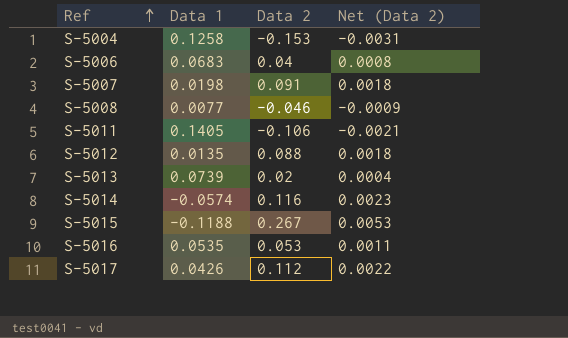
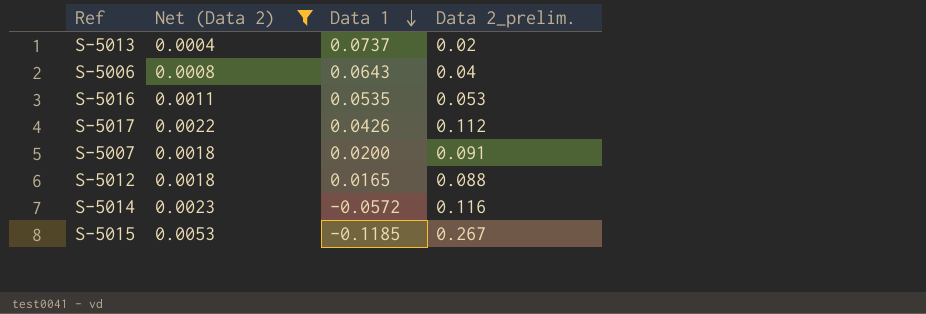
filter: none -> Net (Data 2) >= 0.0004
row order: Ref ascending -> Data 1 descending
column Net (Data 2) | position: 4 -> 2
column name: Data 2 -> Data 2_prelim.
S-5013 | Data 1: 0.0739 -> 0.0737
S-5006 | Data 1: 0.0683 -> 0.0643
S-5007 | Data 1: 0.0198 -> 0.0200
S-5012 | Data 1: 0.0135 -> 0.0165
S-5014 | Data 1: -0.0574 -> -0.0572
S-5015 | Data 1: -0.1188 -> -0.1185

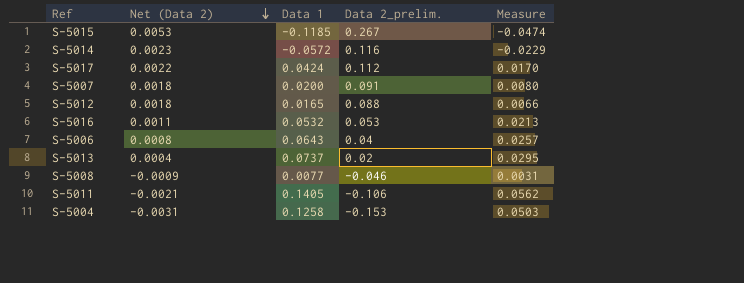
filter: Net (Data 2) >= 0.0004 -> none
row order: Data 1 descending -> Net (Data 2) descending
column Measure | formula: none -> [Data 1] * 0.4
S-5017 | Data 1: 0.0426 -> 0.0424
S-5016 | Data 1: 0.0535 -> 0.0532

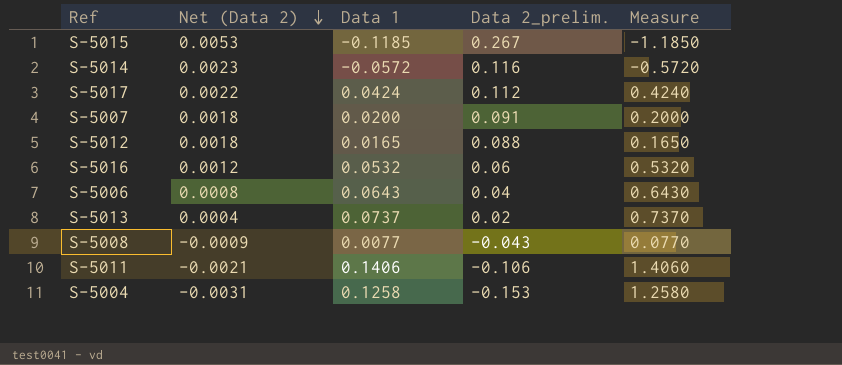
column Measure | formula: [Data 1] * 0.4 -> [Data 1] * 10
S-5016 | Net (Data 2): 0.0011 -> 0.0012
S-5016 | Data 2_prelim.: 0.053 -> 0.06
S-5008 | Data 2_prelim.: -0.046 -> -0.043
S-5011 | Data 1: 0.1405 -> 0.1406

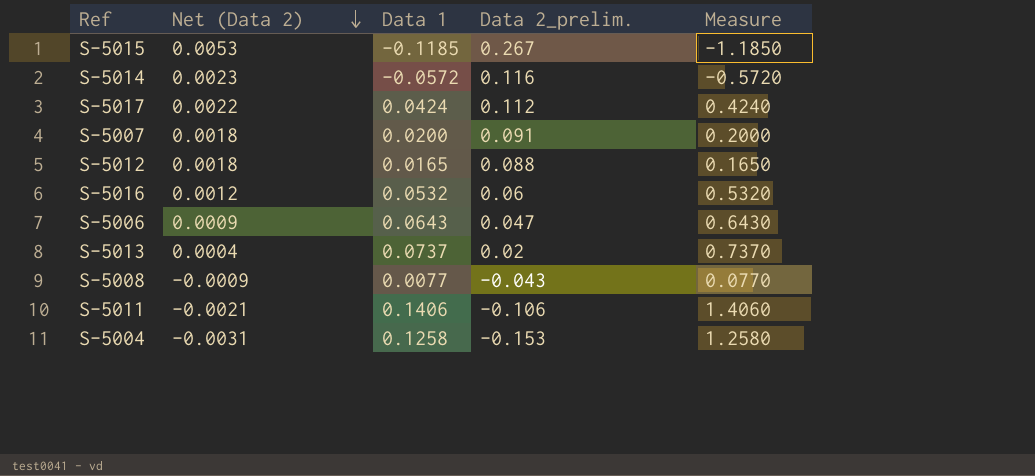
S-5006 | Net (Data 2): 0.0008 -> 0.0009
S-5006 | Data 2_prelim.: 0.04 -> 0.047

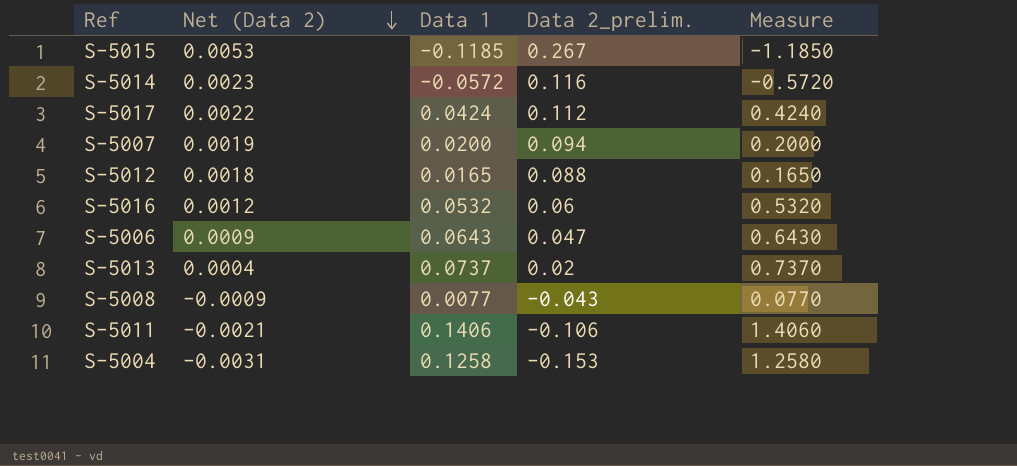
S-5007 | Net (Data 2): 0.0018 -> 0.0019
S-5007 | Data 2_prelim.: 0.091 -> 0.094

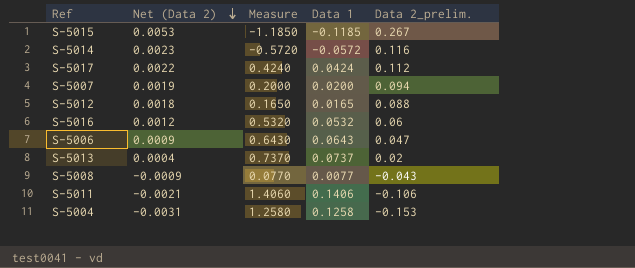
column Measure | position: 5 -> 3

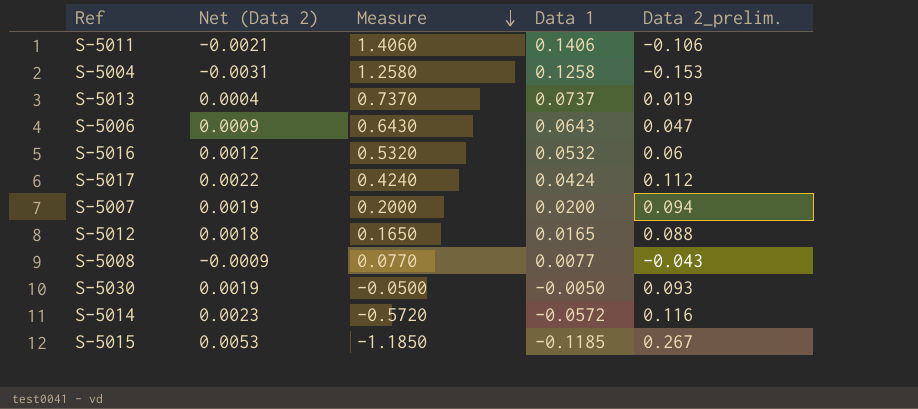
row order: Net (Data 2) descending -> Measure descending
S-5013 | Data 2_prelim.: 0.02 -> 0.019
row S-5030: none -> 0.0019 | -0.0500 | -0.0050 | 0.093

